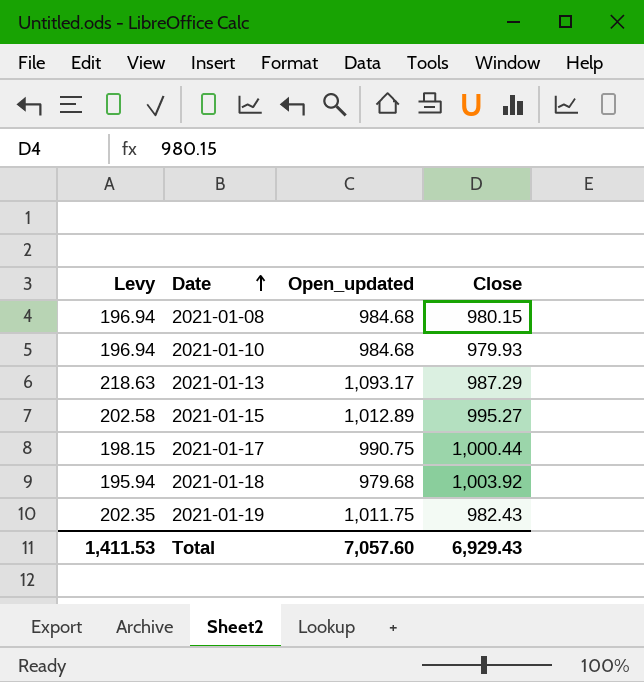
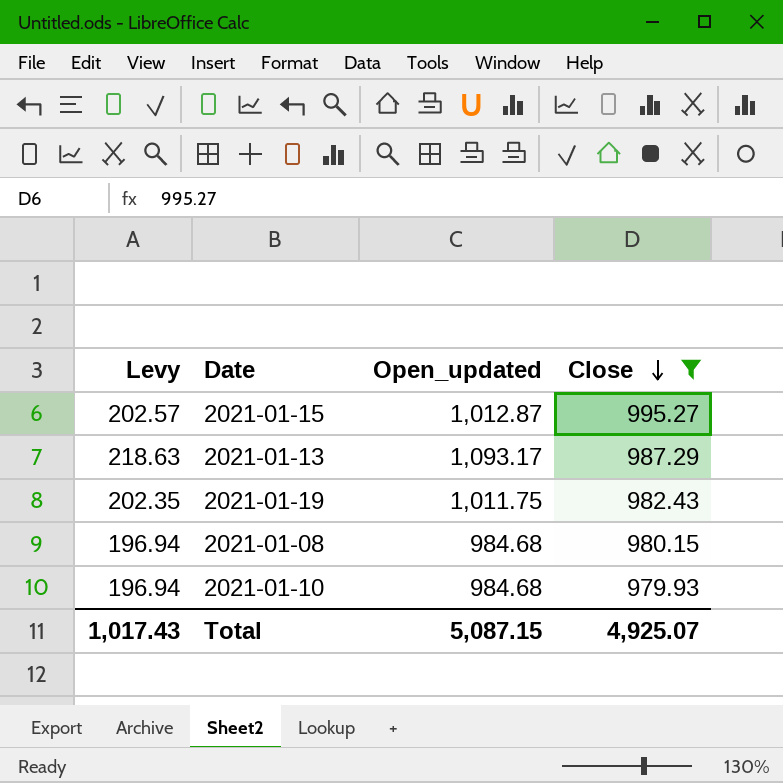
filter: none -> Close <= 995.27
row order: Date ascending -> Close descending
2021-01-15 | Levy: 202.58 -> 202.57
2021-01-15 | Open_updated: 1,012.89 -> 1,012.87
Total | Levy: 1,411.53 -> 1,017.43
Total | Open_updated: 7,057.60 -> 5,087.15
Total | Close: 6,929.43 -> 4,925.07

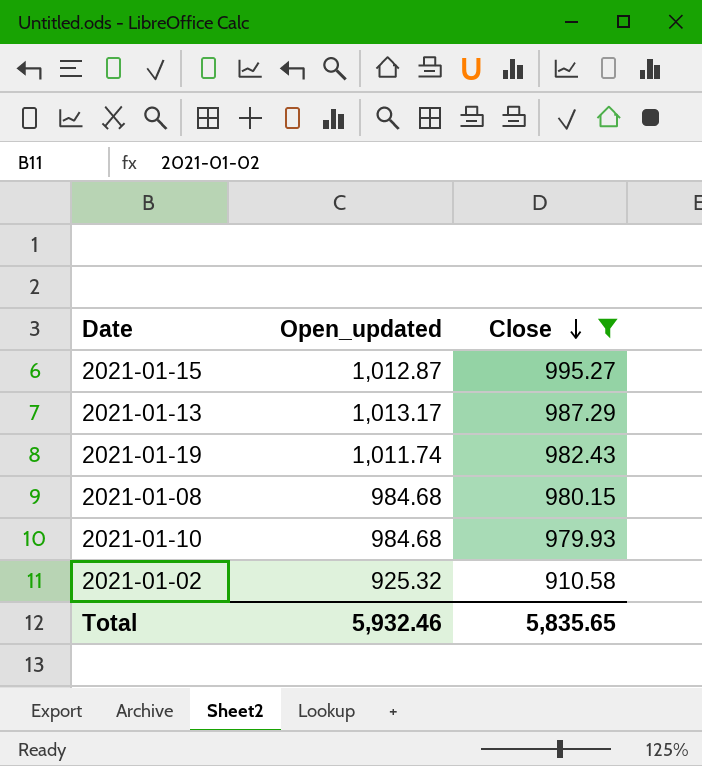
column Levy | formula: [Open_updated] * 0.2 -> none
2021-01-13 | Open_updated: 1,093.17 -> 1,013.17
2021-01-19 | Open_updated: 1,011.75 -> 1,011.74
row 2021-01-02: none -> 925.32 | 910.58
Total | Open_updated: 5,087.15 -> 5,932.46
Total | Close: 4,925.07 -> 5,835.65

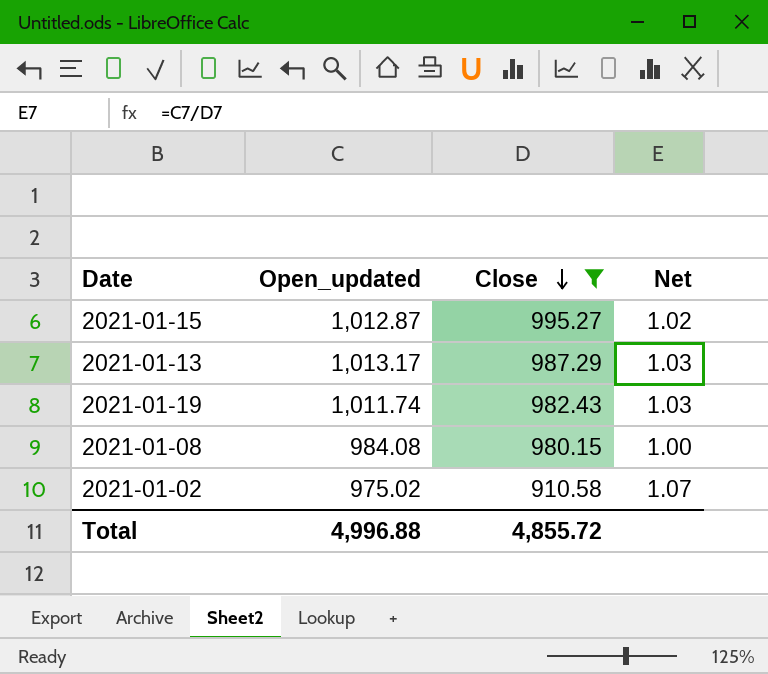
column Net | formula: none -> [Open_updated] / [Close]
row 2021-01-10: 984.68 | 979.93 -> none
2021-01-08 | Open_updated: 984.68 -> 984.08
2021-01-02 | Open_updated: 925.32 -> 975.02
Total | Open_updated: 5,932.46 -> 4,996.88
Total | Close: 5,835.65 -> 4,855.72

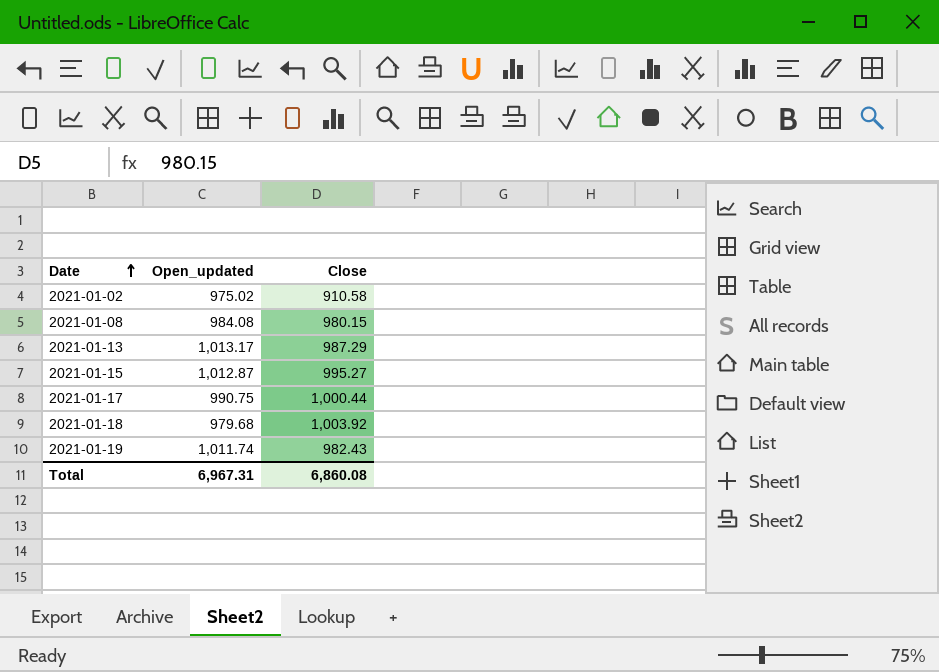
filter: Close <= 995.27 -> none
row order: Close descending -> Date ascending
column Net | formula: [Open_updated] / [Close] -> none
Total | Open_updated: 4,996.88 -> 6,967.31
Total | Close: 4,855.72 -> 6,860.08

